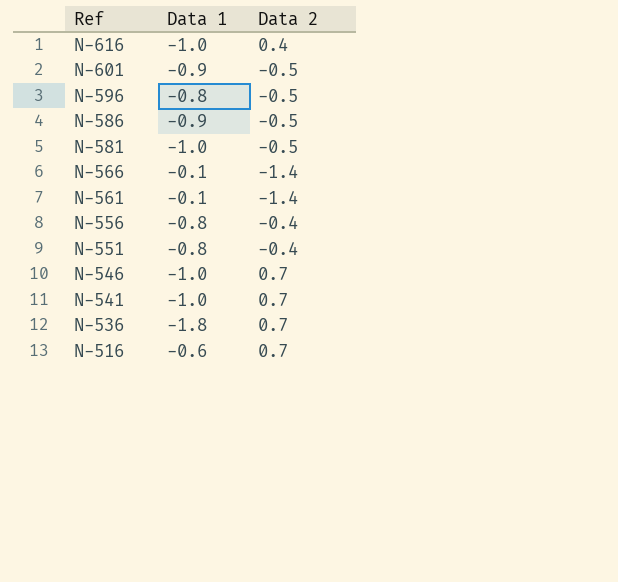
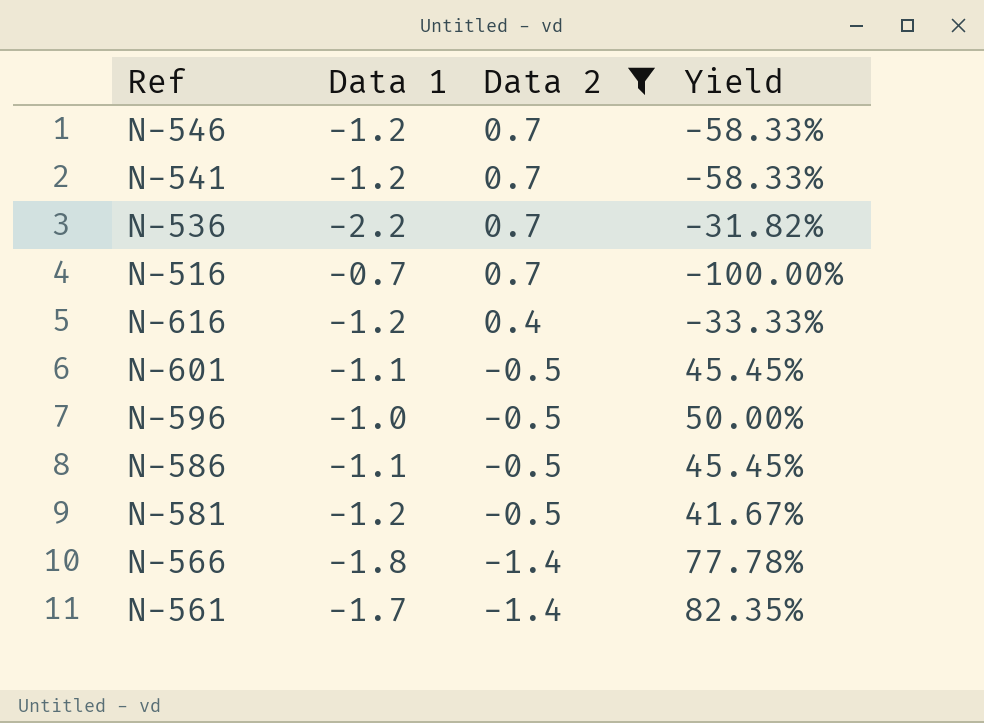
filter: none -> Data 2 != -0.4
row order: Ref descending -> Data 2 descending
column Yield | formula: none -> [Data 2] / [Data 1]
N-546 | Data 1: -1.0 -> -1.2
N-541 | Data 1: -1.0 -> -1.2
N-536 | Data 1: -1.8 -> -2.2
N-516 | Data 1: -0.6 -> -0.7
N-616 | Data 1: -1.0 -> -1.2
N-601 | Data 1: -0.9 -> -1.1
N-596 | Data 1: -0.8 -> -1.0
N-586 | Data 1: -0.9 -> -1.1
N-581 | Data 1: -1.0 -> -1.2
N-566 | Data 1: -0.1 -> -1.8
N-561 | Data 1: -0.1 -> -1.7

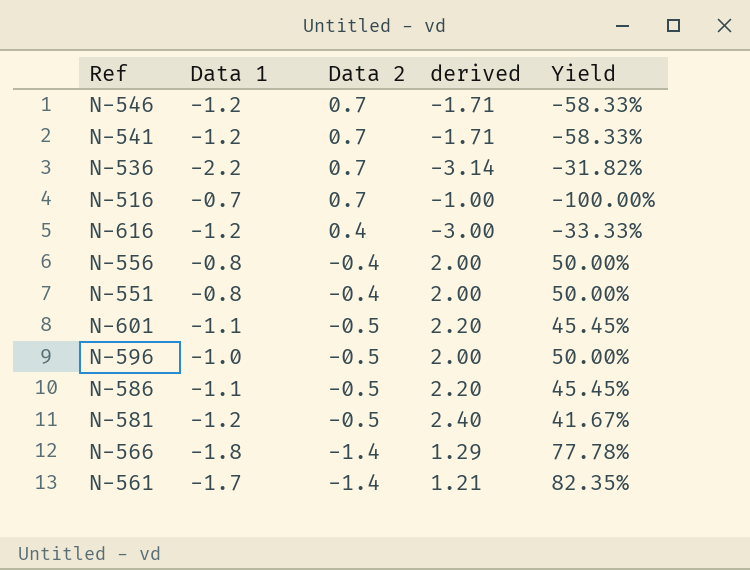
filter: Data 2 != -0.4 -> none
column derived | formula: none -> [Data 1] / [Data 2]

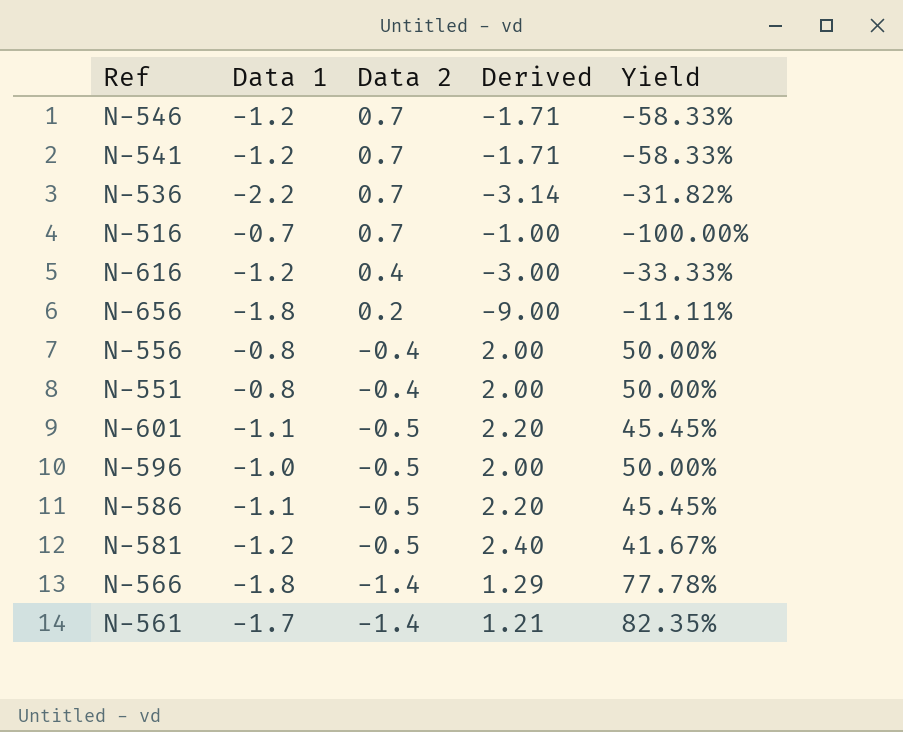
column name: derived -> Derived
row N-656: none -> -1.8 | 0.2 | -9.00 | -11.11%

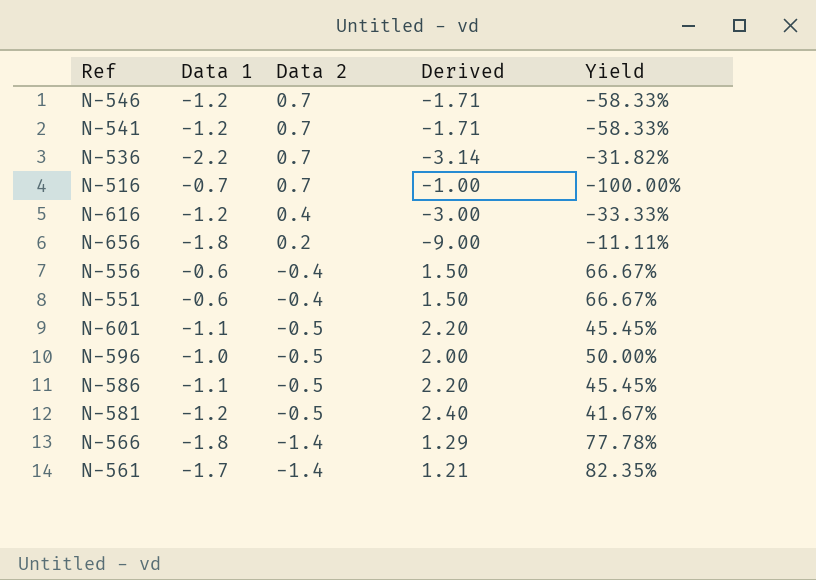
N-556 | Data 1: -0.8 -> -0.6
N-556 | Derived: 2.00 -> 1.50
N-556 | Yield: 50.00% -> 66.67%
N-551 | Data 1: -0.8 -> -0.6
N-551 | Derived: 2.00 -> 1.50
N-551 | Yield: 50.00% -> 66.67%

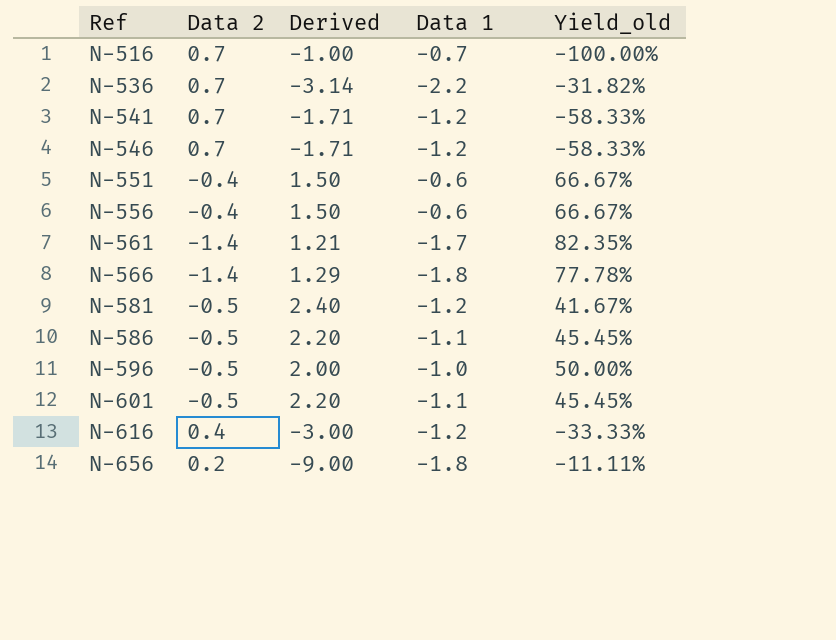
row order: Data 2 descending -> Ref ascending
column Data 1 | position: 2 -> 4
column name: Yield -> Yield_old

